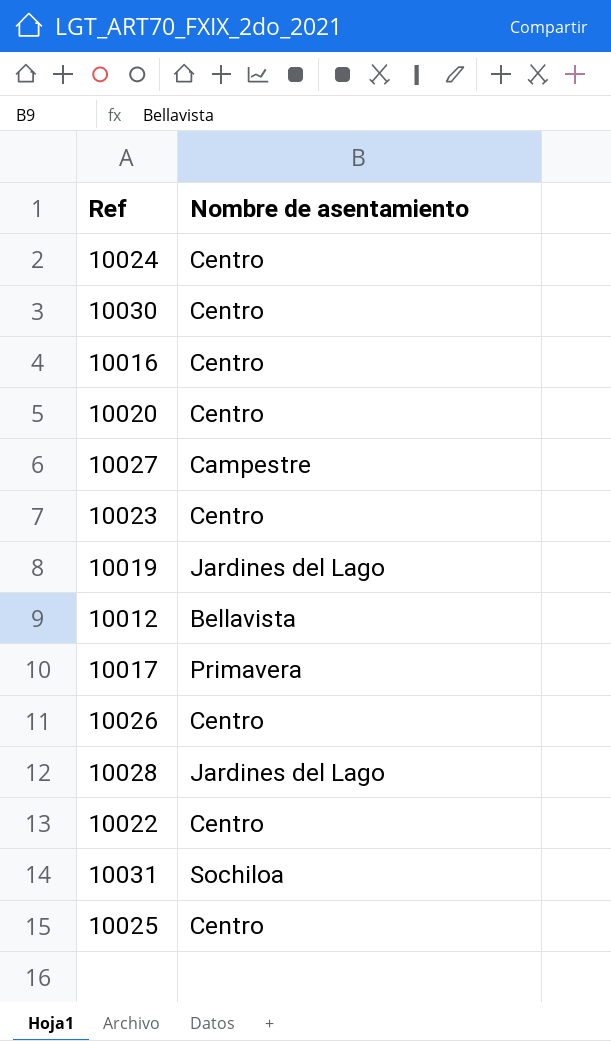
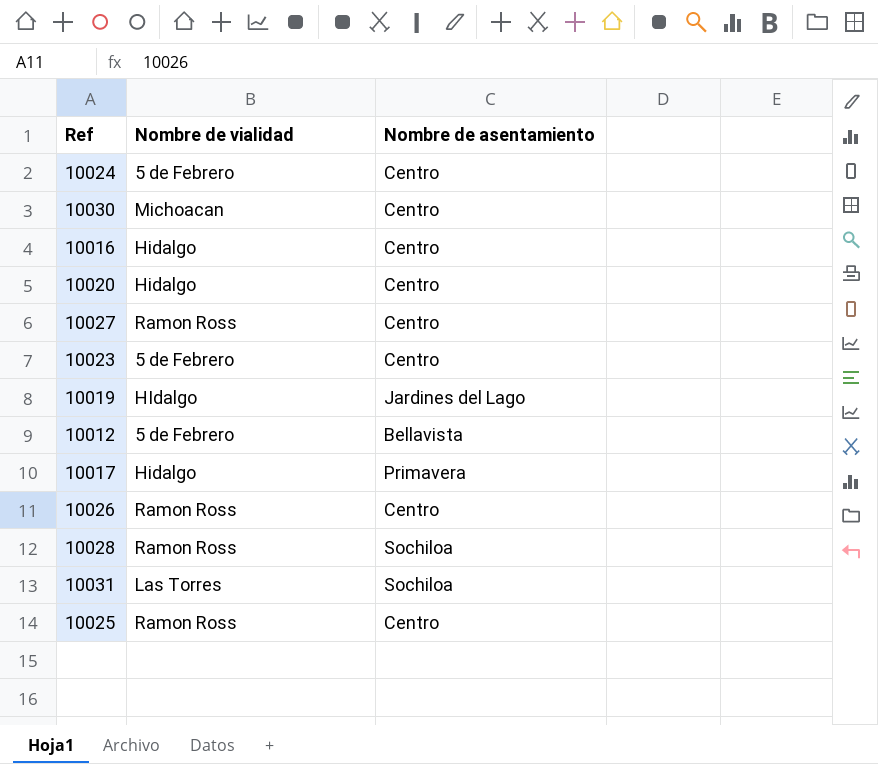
column Nombre de vialidad | position: none -> 2
row 10022: Centro -> none
10027 | Nombre de asentamiento: Campestre -> Centro
10028 | Nombre de asentamiento: Jardines del Lago -> Sochiloa

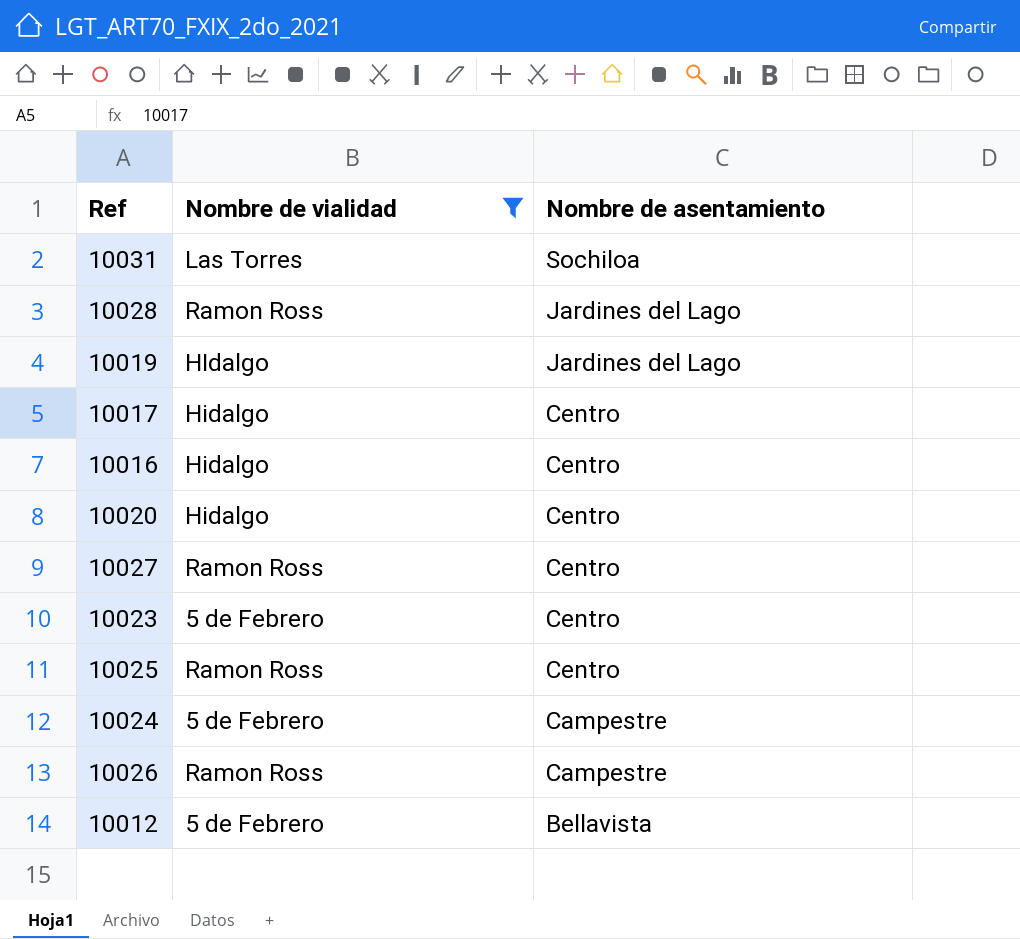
filter: none -> Nombre de vialidad != Michoacan
row order: none -> Nombre de asentamiento descending
10028 | Nombre de asentamiento: Sochiloa -> Jardines del Lago
10017 | Nombre de asentamiento: Primavera -> Centro
10024 | Nombre de asentamiento: Centro -> Campestre
10026 | Nombre de asentamiento: Centro -> Campestre

